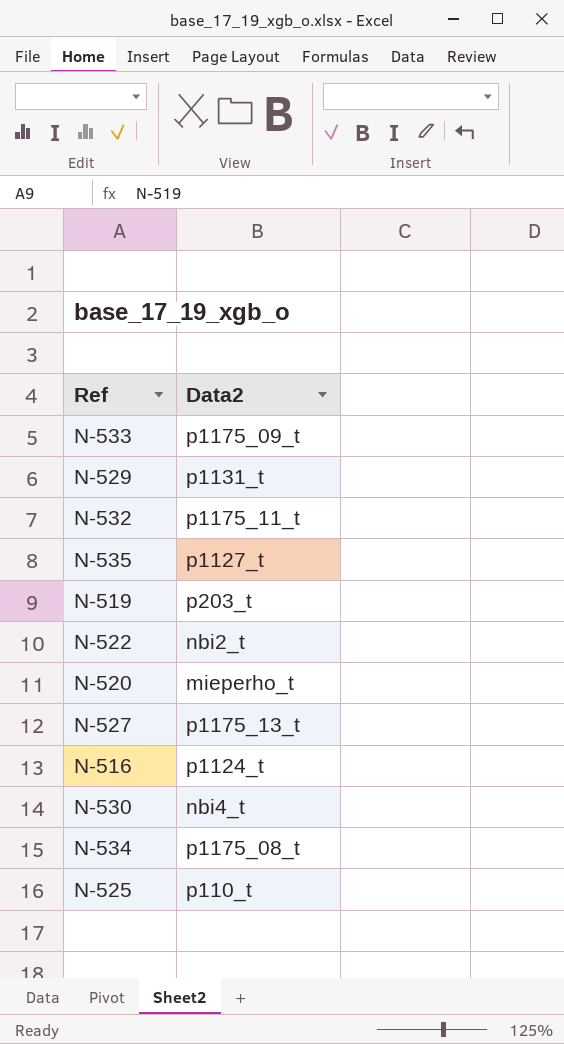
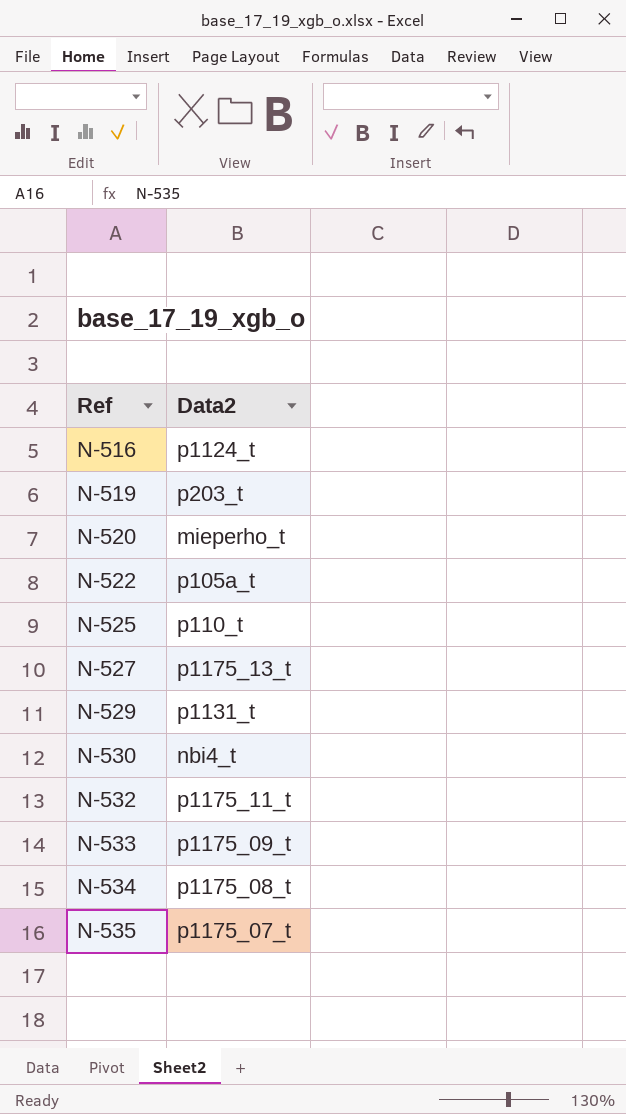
row order: none -> Ref ascending
N-522 | Data2: nbi2_t -> p105a_t
N-535 | Data2: p1127_t -> p1175_07_t

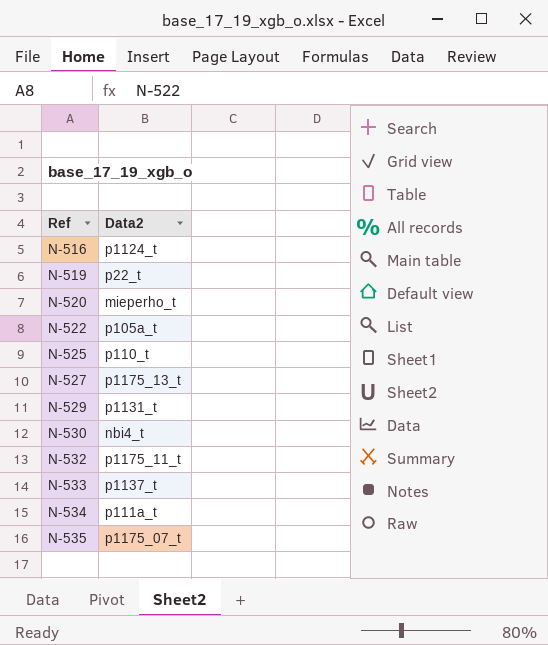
N-519 | Data2: p203_t -> p22_t
N-533 | Data2: p1175_09_t -> p1137_t
N-534 | Data2: p1175_08_t -> p111a_t

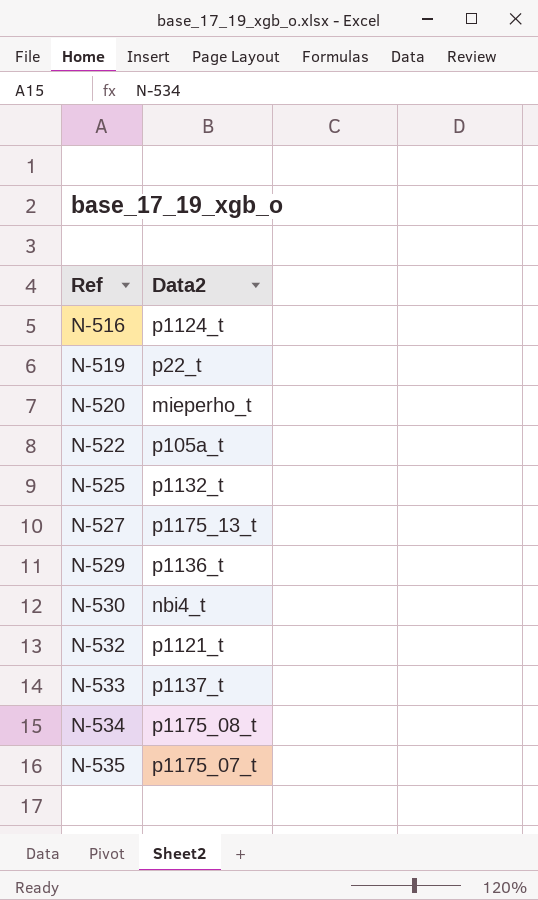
N-525 | Data2: p110_t -> p1132_t
N-529 | Data2: p1131_t -> p1136_t
N-532 | Data2: p1175_11_t -> p1121_t
N-534 | Data2: p111a_t -> p1175_08_t

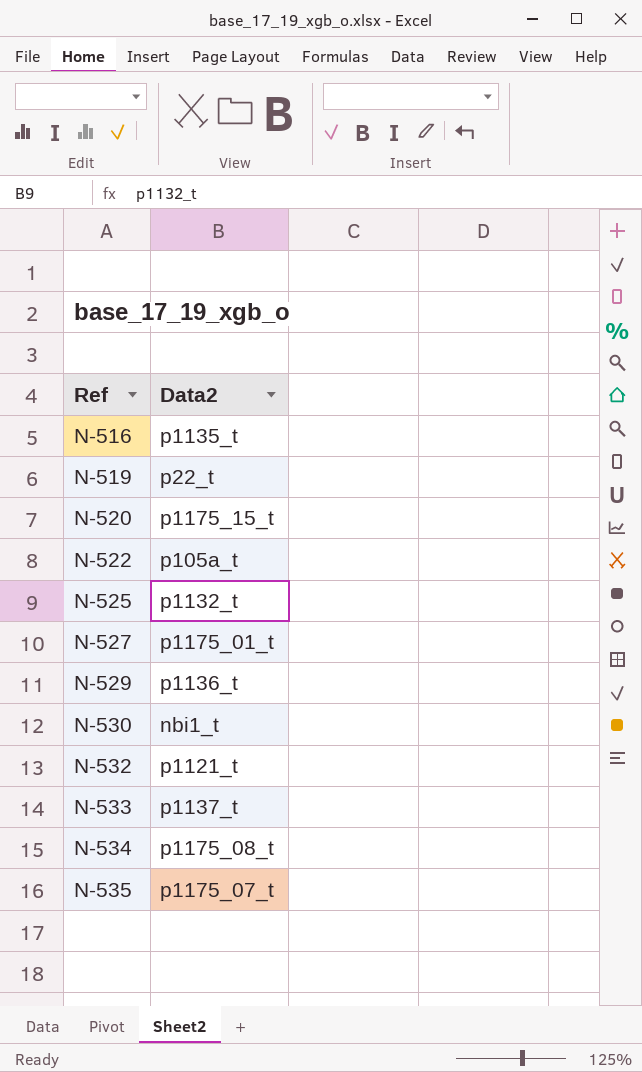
N-516 | Data2: p1124_t -> p1135_t
N-520 | Data2: mieperho_t -> p1175_15_t
N-527 | Data2: p1175_13_t -> p1175_01_t
N-530 | Data2: nbi4_t -> nbi1_t

